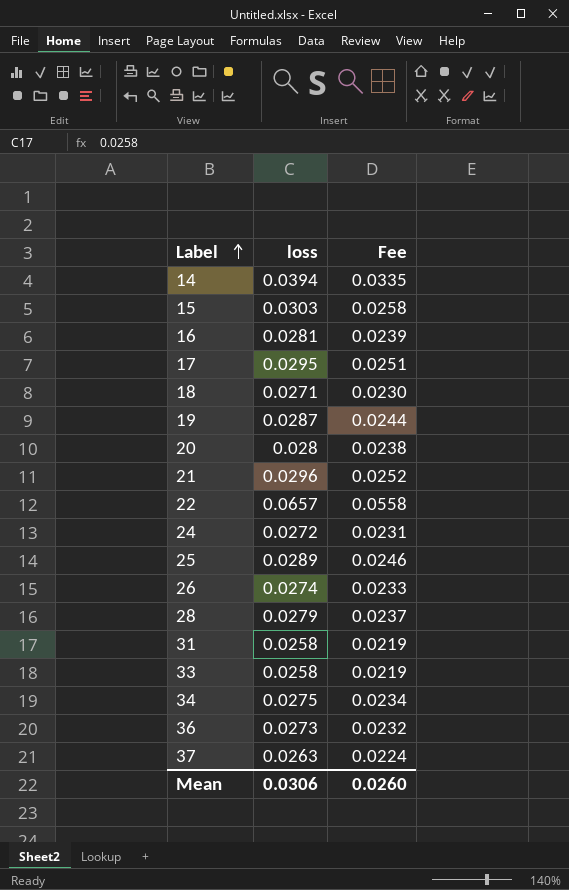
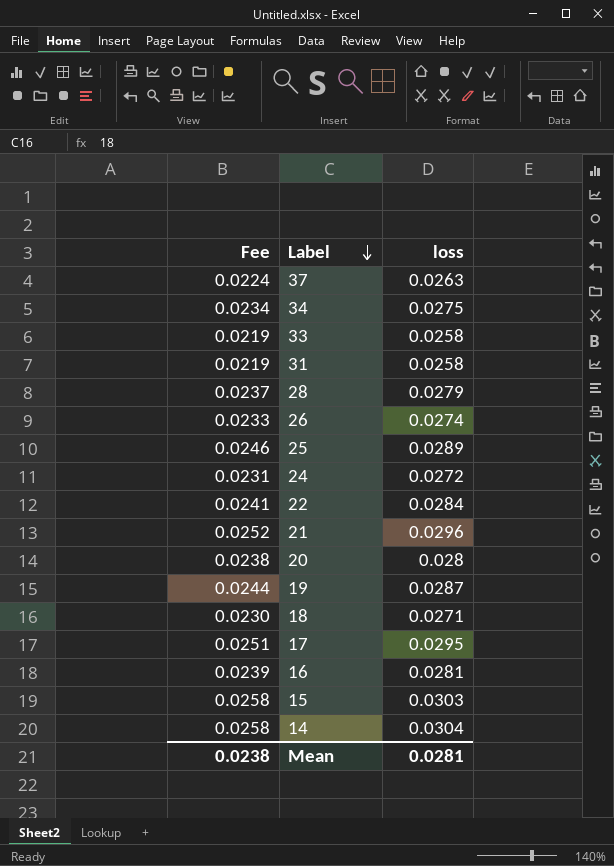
row order: Label ascending -> Label descending
column Fee | position: 3 -> 1
row 36: 0.0273 | 0.0232 -> none
22 | Fee: 0.0558 -> 0.0241
22 | loss: 0.0657 -> 0.0284
14 | Fee: 0.0335 -> 0.0258
14 | loss: 0.0394 -> 0.0304
Mean | Fee: 0.0260 -> 0.0238
Mean | loss: 0.0306 -> 0.0281

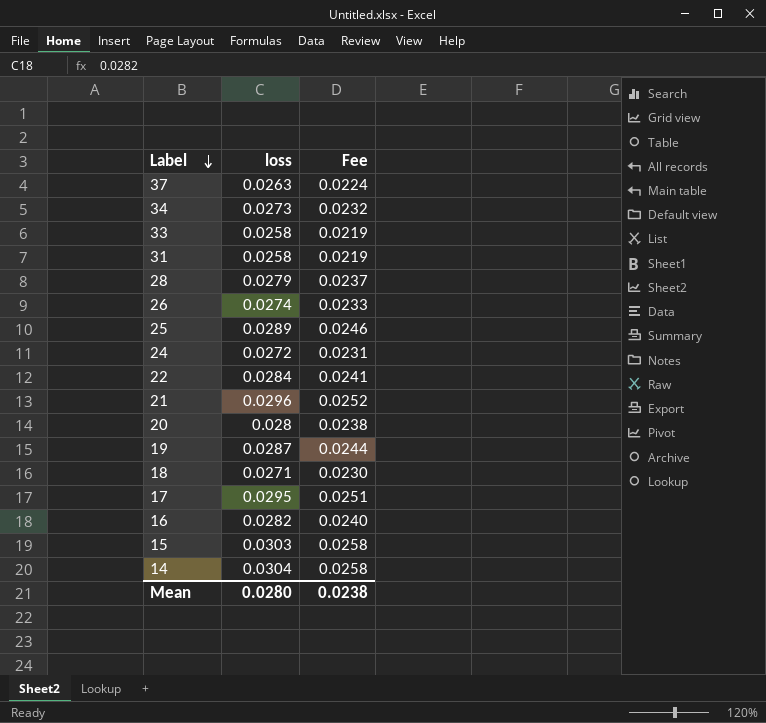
column Fee | position: 1 -> 3
34 | loss: 0.0275 -> 0.0273
34 | Fee: 0.0234 -> 0.0232
16 | loss: 0.0281 -> 0.0282
16 | Fee: 0.0239 -> 0.0240
Mean | loss: 0.0281 -> 0.0280

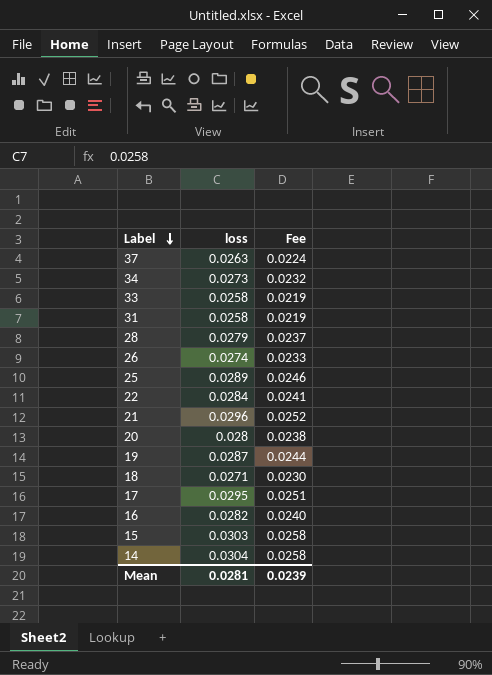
row 24: 0.0272 | 0.0231 -> none
Mean | loss: 0.0280 -> 0.0281
Mean | Fee: 0.0238 -> 0.0239

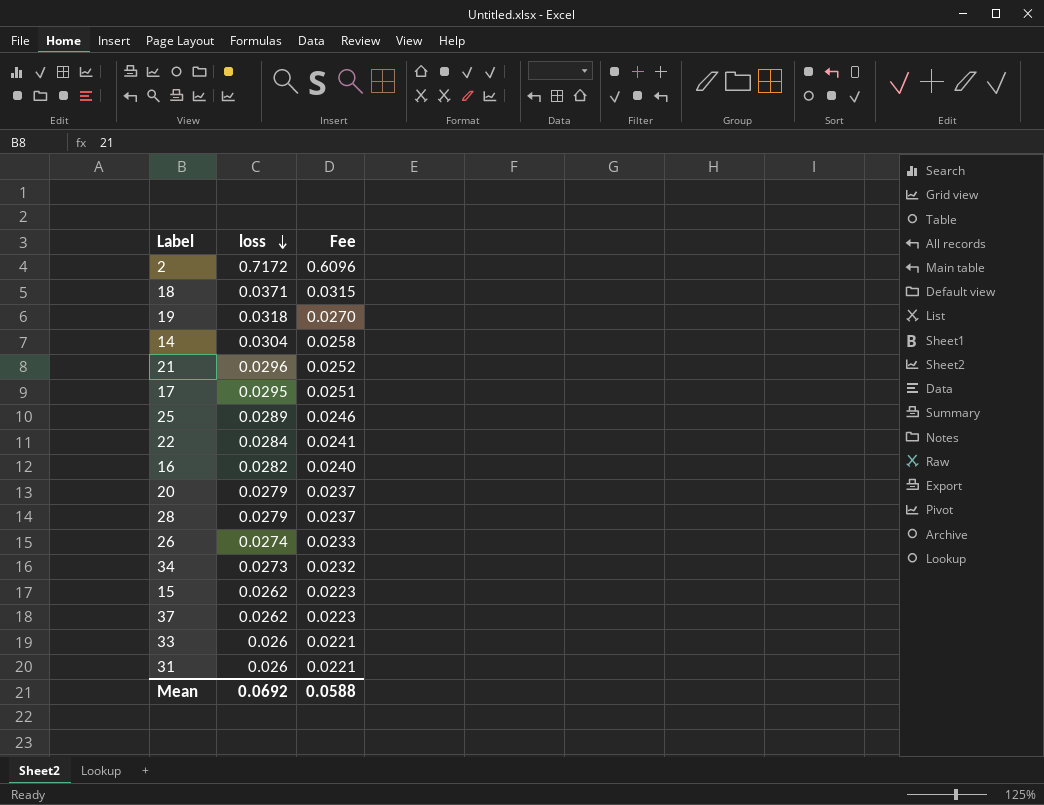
row order: Label descending -> loss descending
row 2: none -> 0.7172 | 0.6096
18 | loss: 0.0271 -> 0.0371
18 | Fee: 0.0230 -> 0.0315
19 | loss: 0.0287 -> 0.0318
19 | Fee: 0.0244 -> 0.0270
20 | loss: 0.028 -> 0.0279
20 | Fee: 0.0238 -> 0.0237
15 | loss: 0.0303 -> 0.0262
15 | Fee: 0.0258 -> 0.0223
37 | loss: 0.0263 -> 0.0262
37 | Fee: 0.0224 -> 0.0223
33 | loss: 0.0258 -> 0.026
33 | Fee: 0.0219 -> 0.0221
31 | loss: 0.0258 -> 0.026
31 | Fee: 0.0219 -> 0.0221
Mean | loss: 0.0281 -> 0.0692
Mean | Fee: 0.0239 -> 0.0588

